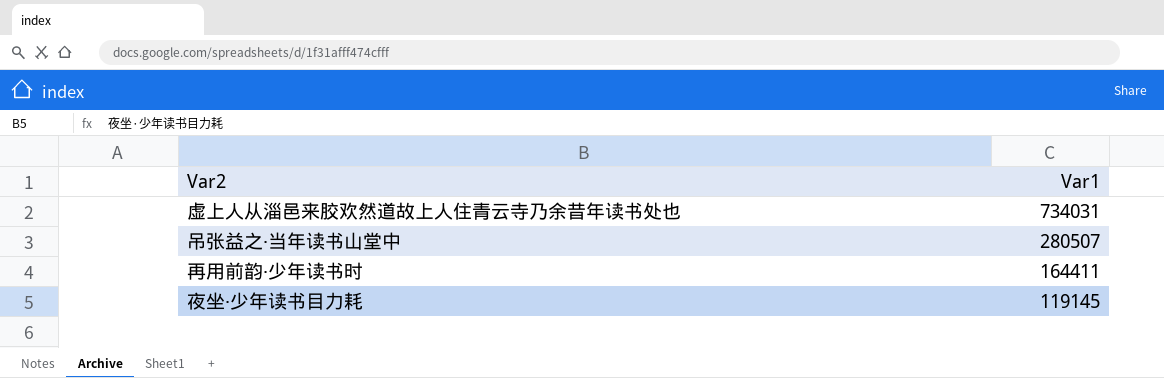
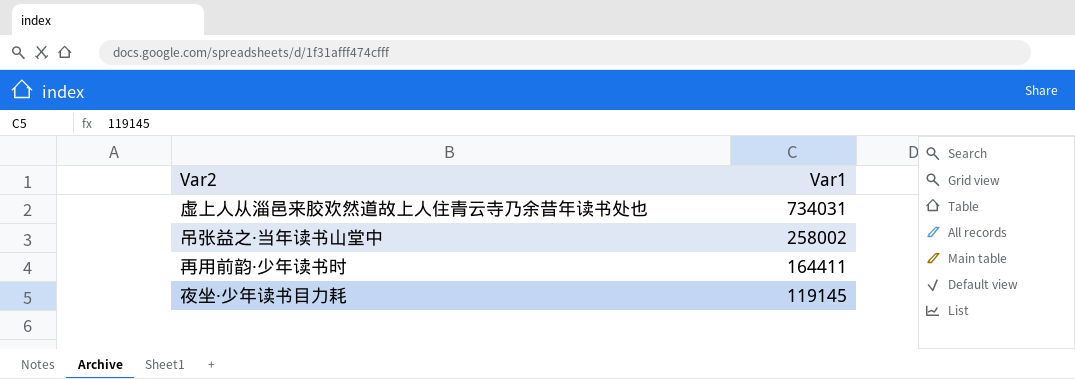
吊张益之·当年读书山堂中 | Var1: 280507 -> 258002

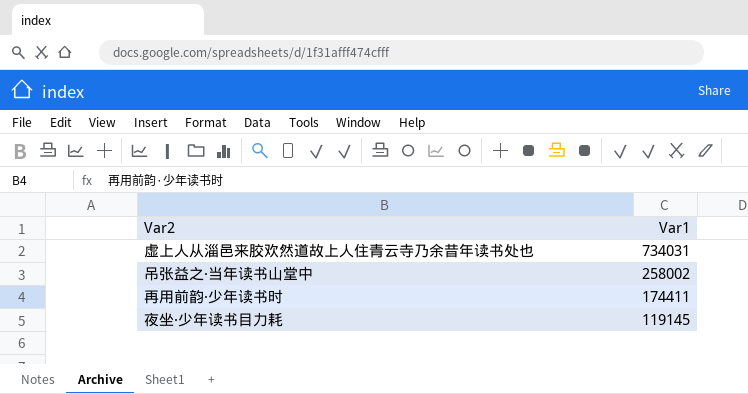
再用前韵·少年读书时 | Var1: 164411 -> 174411

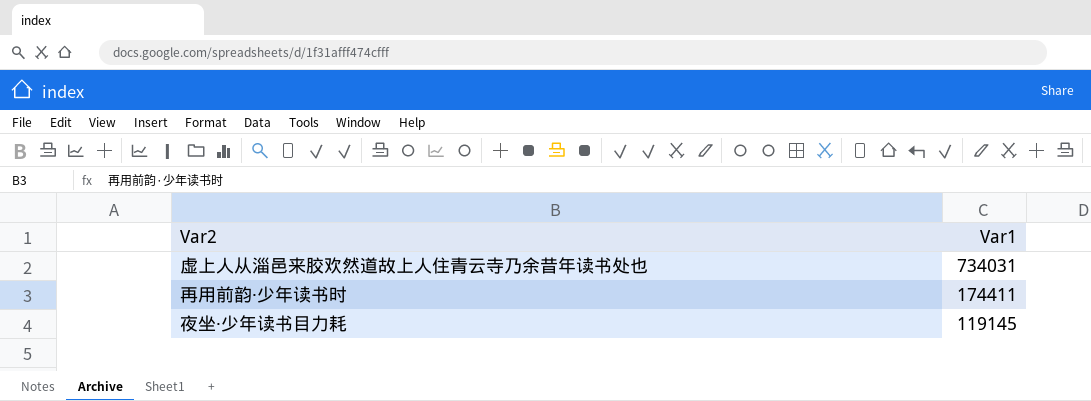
row 吊张益之·当年读书山堂中: 258002 -> none

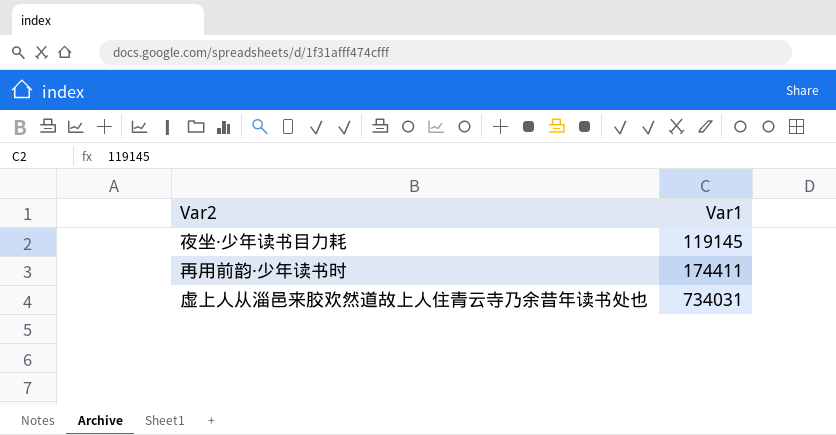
row order: Var1 descending -> Var1 ascending

